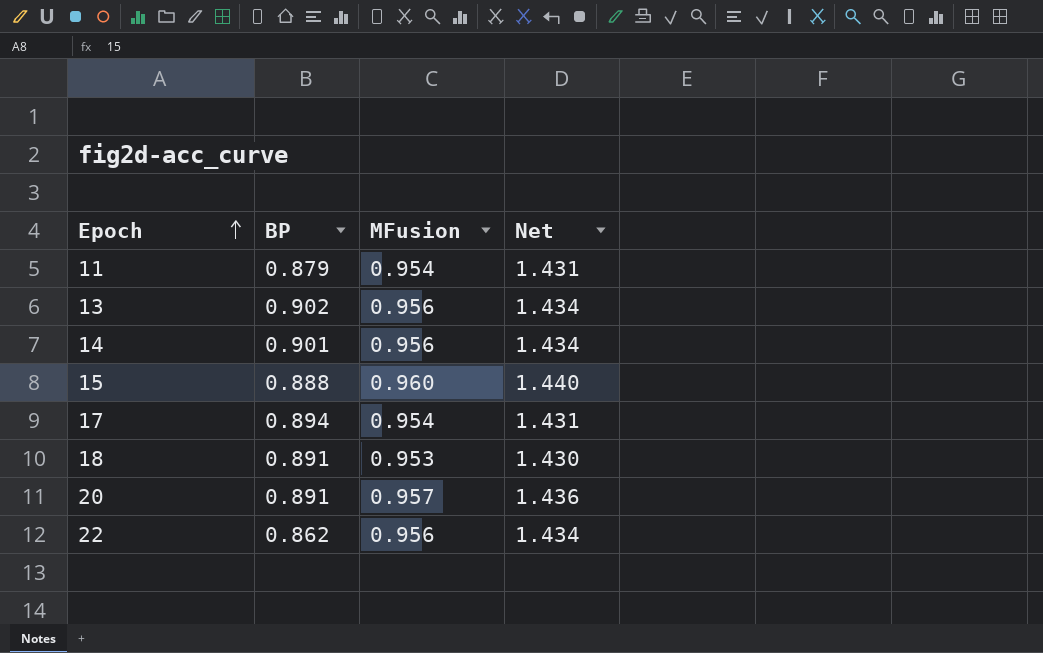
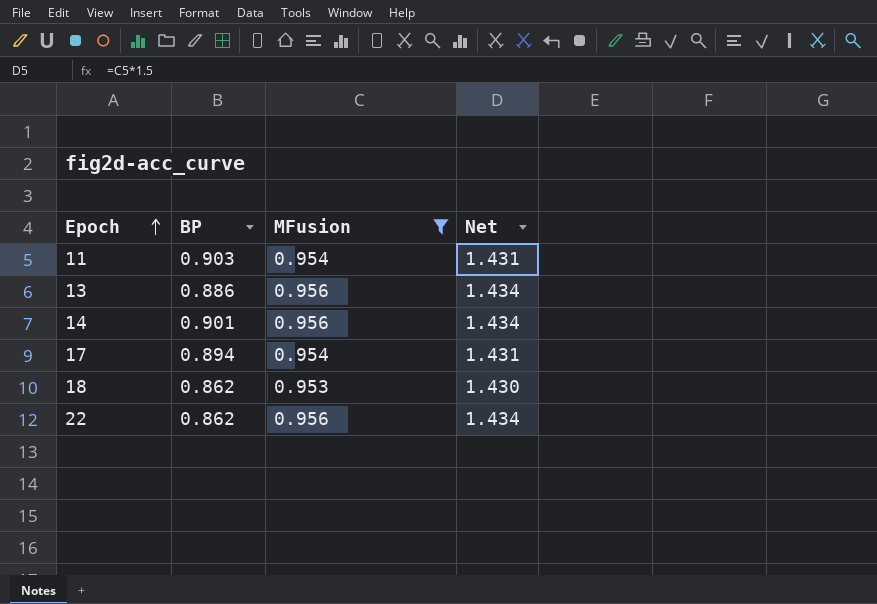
filter: none -> MFusion <= 0.956
11 | BP: 0.879 -> 0.903
13 | BP: 0.902 -> 0.886
18 | BP: 0.891 -> 0.862

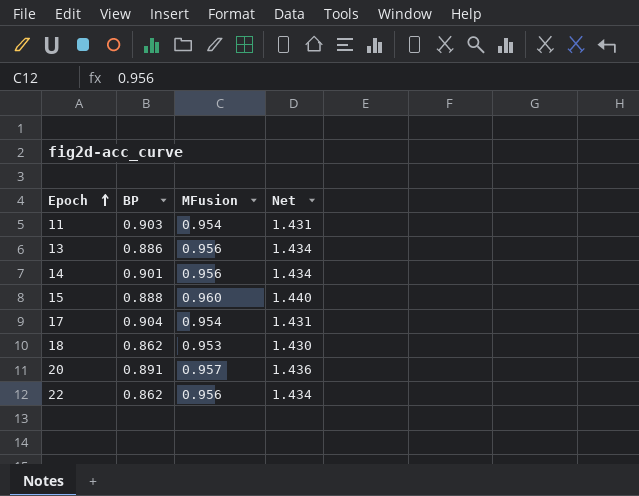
filter: MFusion <= 0.956 -> none
17 | BP: 0.894 -> 0.904

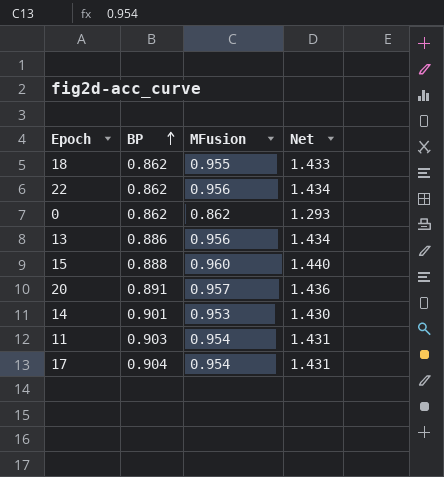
row order: Epoch ascending -> BP ascending
18 | MFusion: 0.953 -> 0.955
18 | Net: 1.430 -> 1.433
row 0: none -> 0.862 | 0.862 | 1.293
14 | MFusion: 0.956 -> 0.953
14 | Net: 1.434 -> 1.430

